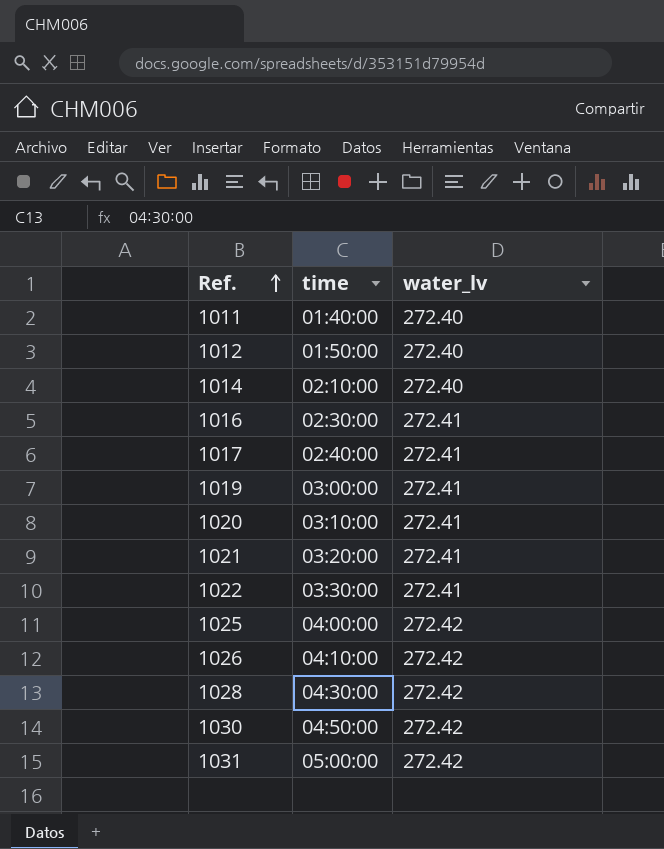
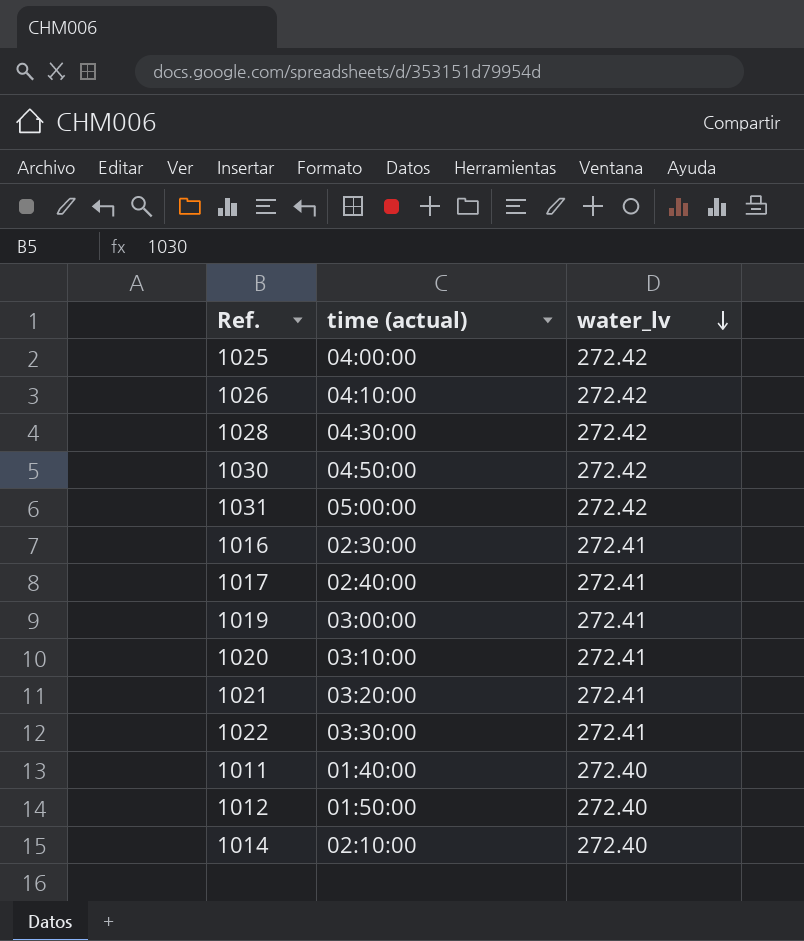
row order: Ref. ascending -> water_lv descending
column name: time -> time (actual)

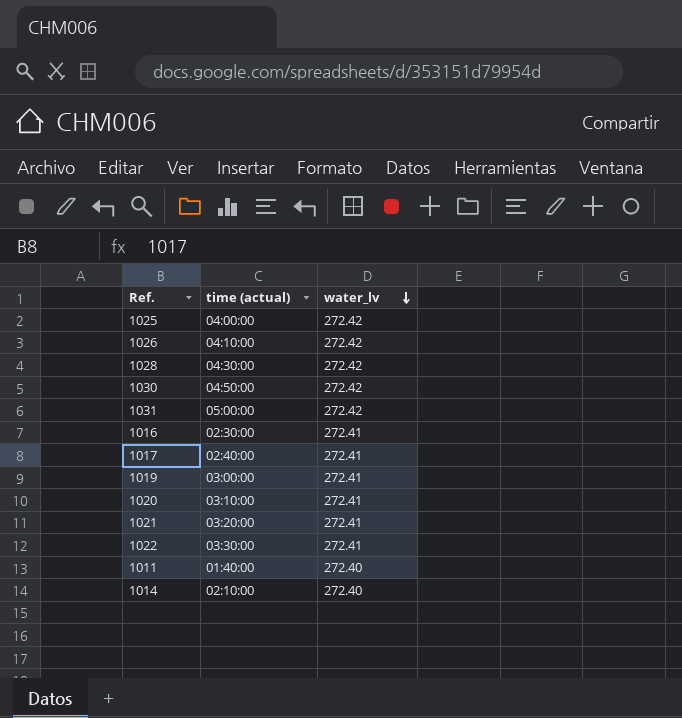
row 1012: 01:50:00 | 272.40 -> none

